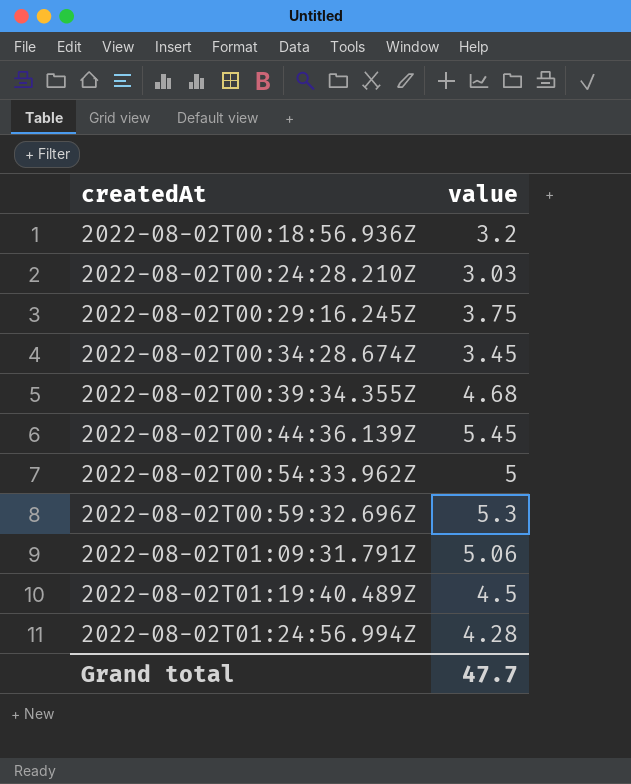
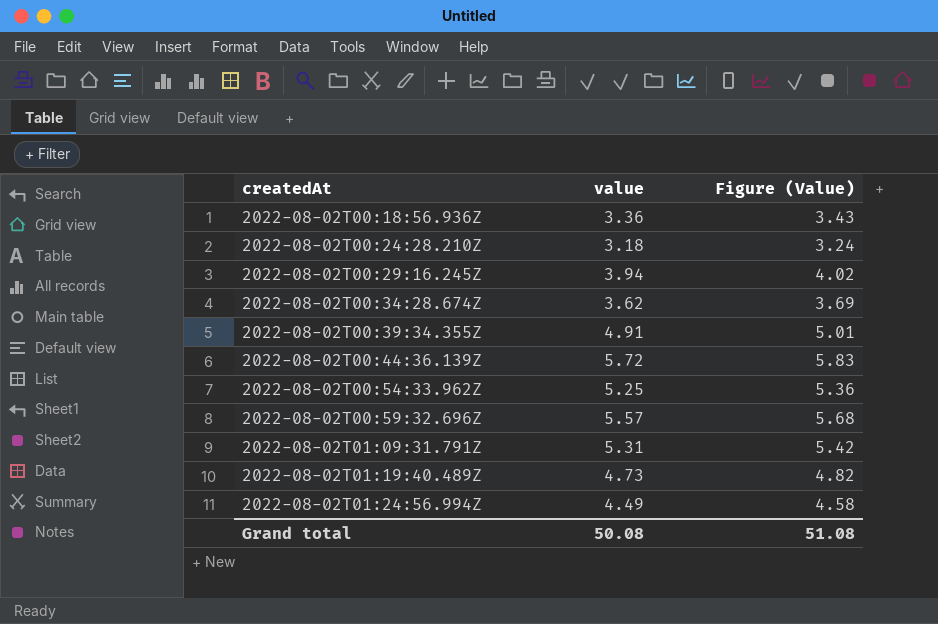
column Figure (Value) | formula: none -> [value] * 1.02
2022-08-02T00:18:56.936Z | value: 3.2 -> 3.36
2022-08-02T00:24:28.210Z | value: 3.03 -> 3.18
2022-08-02T00:29:16.245Z | value: 3.75 -> 3.94
2022-08-02T00:34:28.674Z | value: 3.45 -> 3.62
2022-08-02T00:39:34.355Z | value: 4.68 -> 4.91
2022-08-02T00:44:36.139Z | value: 5.45 -> 5.72
2022-08-02T00:54:33.962Z | value: 5 -> 5.25
2022-08-02T00:59:32.696Z | value: 5.3 -> 5.57
2022-08-02T01:09:31.791Z | value: 5.06 -> 5.31
2022-08-02T01:19:40.489Z | value: 4.5 -> 4.73
2022-08-02T01:24:56.994Z | value: 4.28 -> 4.49
Grand total | value: 47.7 -> 50.08

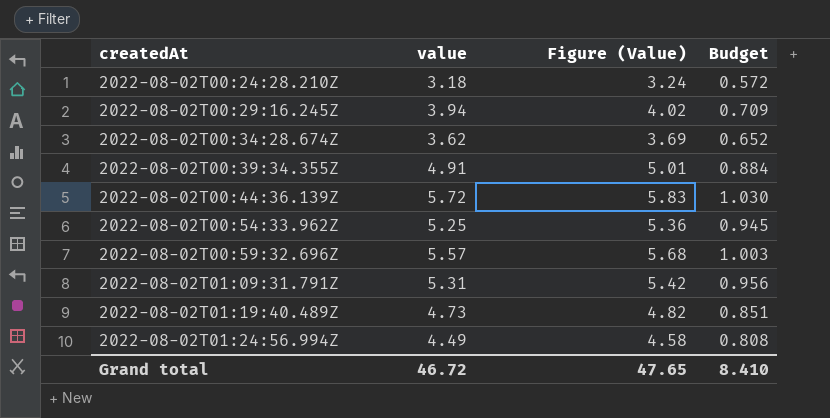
column Budget | formula: none -> [value] * 0.18
row 2022-08-02T00:18:56.936Z: 3.36 | 3.43 -> none
Grand total | value: 50.08 -> 46.72
Grand total | Figure (Value): 51.08 -> 47.65

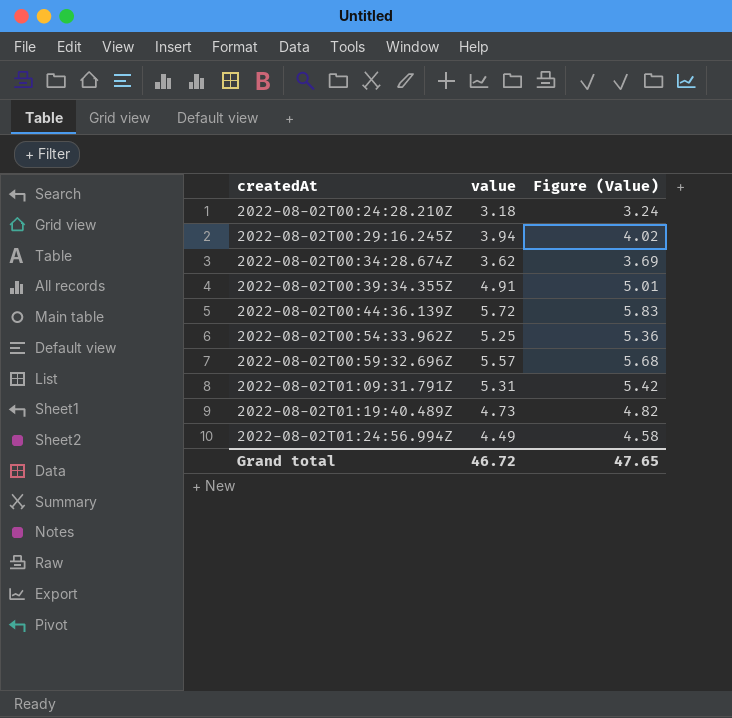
column Budget | formula: [value] * 0.18 -> none

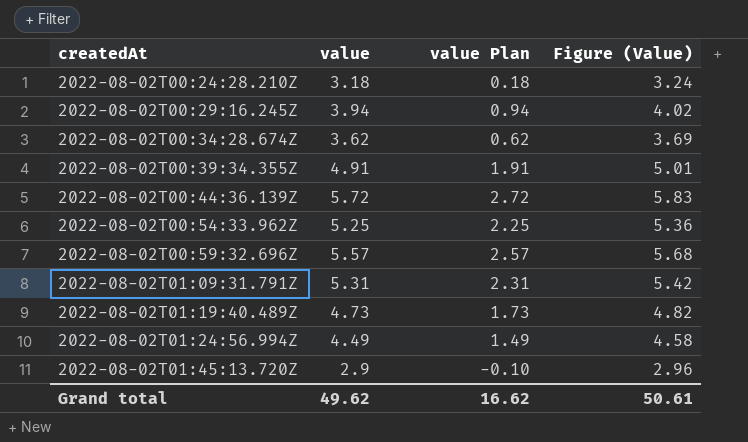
column value Plan | formula: none -> [value] - 3
row 2022-08-02T01:45:13.720Z: none -> 2.9 | -0.10 | 2.96
Grand total | value: 46.72 -> 49.62
Grand total | Figure (Value): 47.65 -> 50.61

